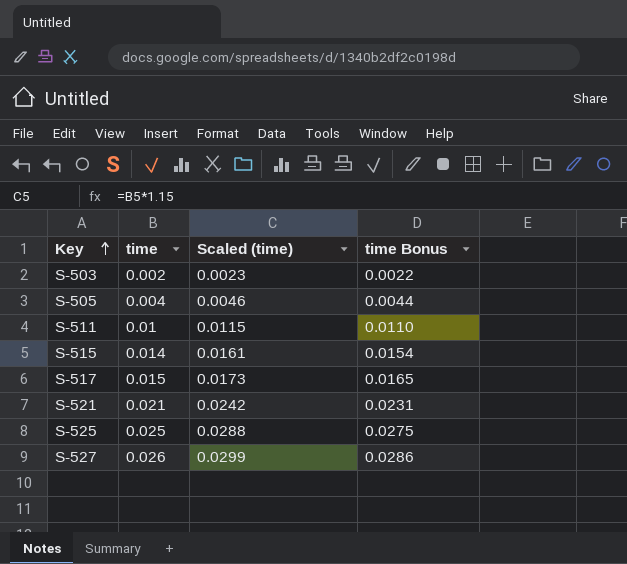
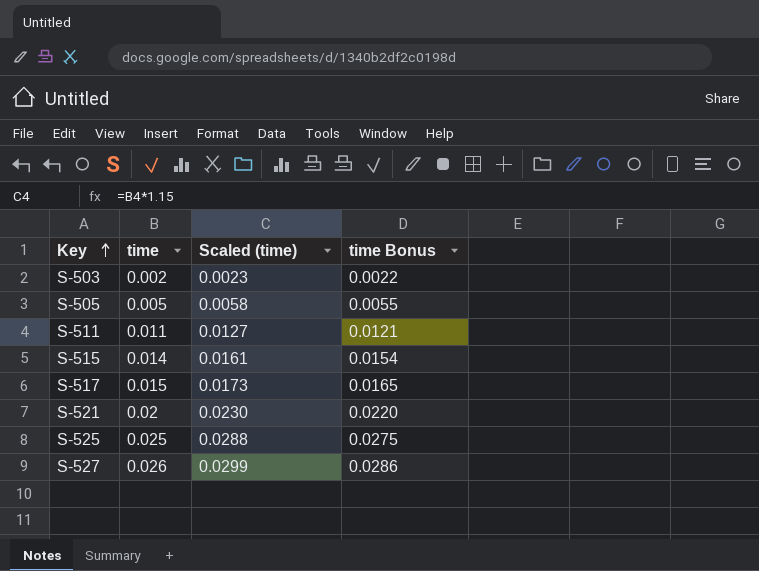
S-505 | time: 0.004 -> 0.005
S-505 | Scaled (time): 0.0046 -> 0.0058
S-505 | time Bonus: 0.0044 -> 0.0055
S-511 | time: 0.01 -> 0.011
S-511 | Scaled (time): 0.0115 -> 0.0127
S-511 | time Bonus: 0.0110 -> 0.0121
S-521 | time: 0.021 -> 0.02
S-521 | Scaled (time): 0.0242 -> 0.0230
S-521 | time Bonus: 0.0231 -> 0.0220

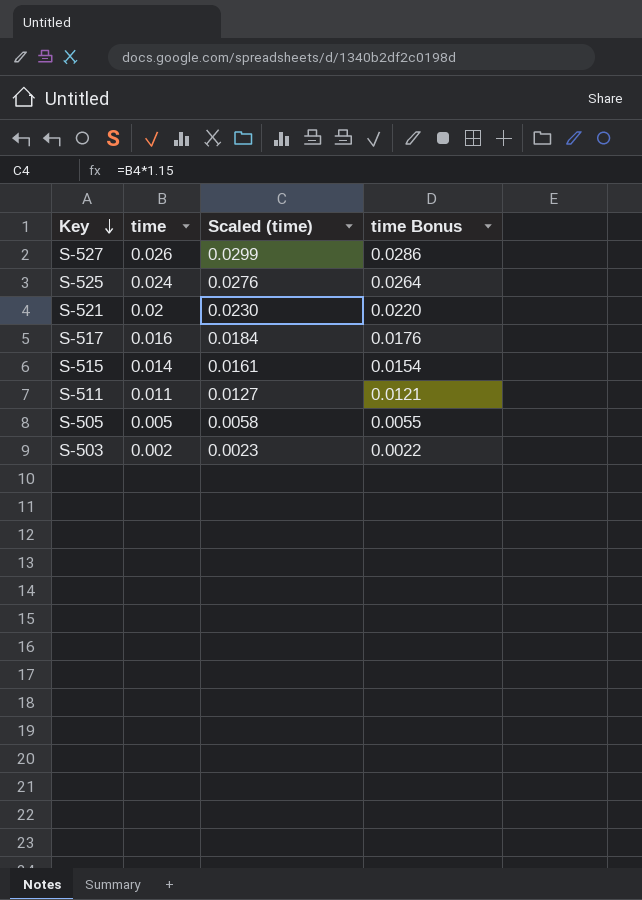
row order: Key ascending -> Key descending
S-525 | time: 0.025 -> 0.024
S-525 | Scaled (time): 0.0288 -> 0.0276
S-525 | time Bonus: 0.0275 -> 0.0264
S-517 | time: 0.015 -> 0.016
S-517 | Scaled (time): 0.0173 -> 0.0184
S-517 | time Bonus: 0.0165 -> 0.0176

